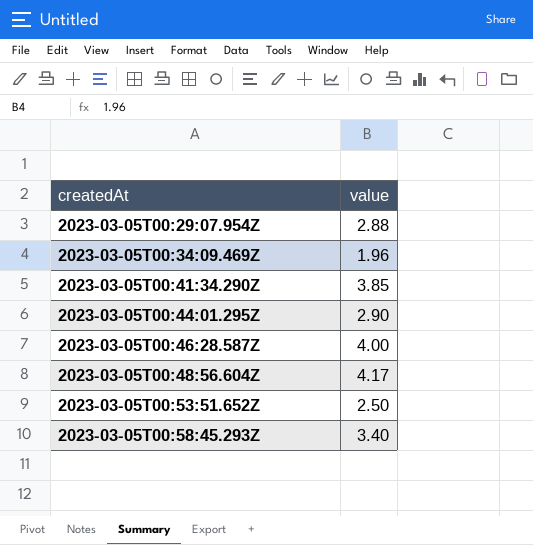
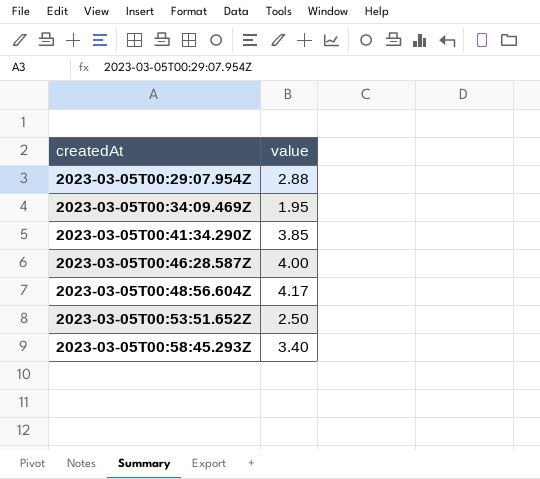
row 2023-03-05T00:44:01.295Z: 2.90 -> none
2023-03-05T00:34:09.469Z | value: 1.96 -> 1.95

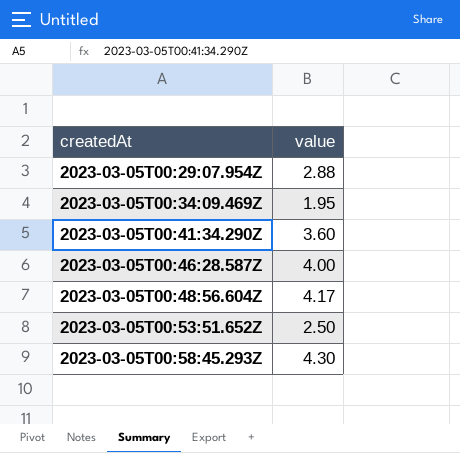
2023-03-05T00:41:34.290Z | value: 3.85 -> 3.60
2023-03-05T00:58:45.293Z | value: 3.40 -> 4.30

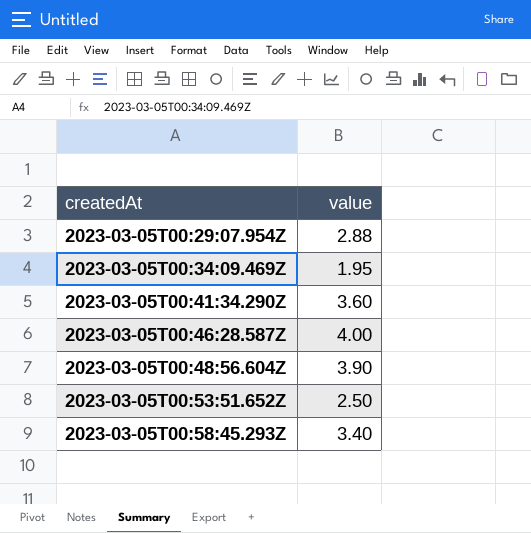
2023-03-05T00:48:56.604Z | value: 4.17 -> 3.90
2023-03-05T00:58:45.293Z | value: 4.30 -> 3.40

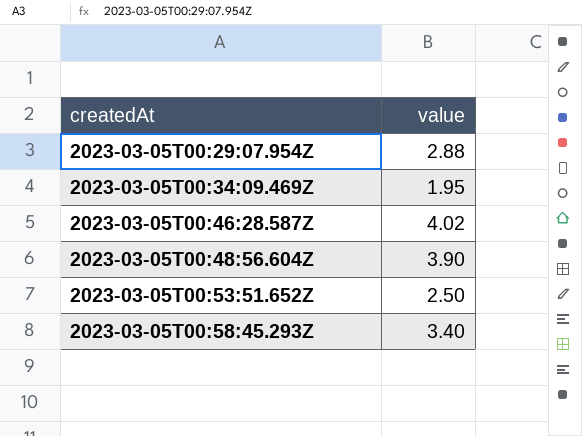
row 2023-03-05T00:41:34.290Z: 3.60 -> none
2023-03-05T00:46:28.587Z | value: 4.00 -> 4.02

